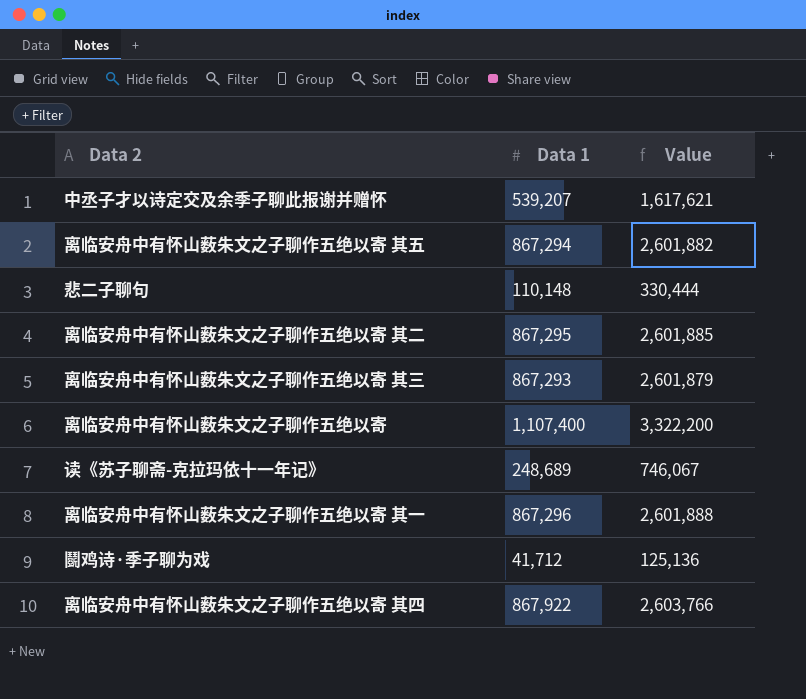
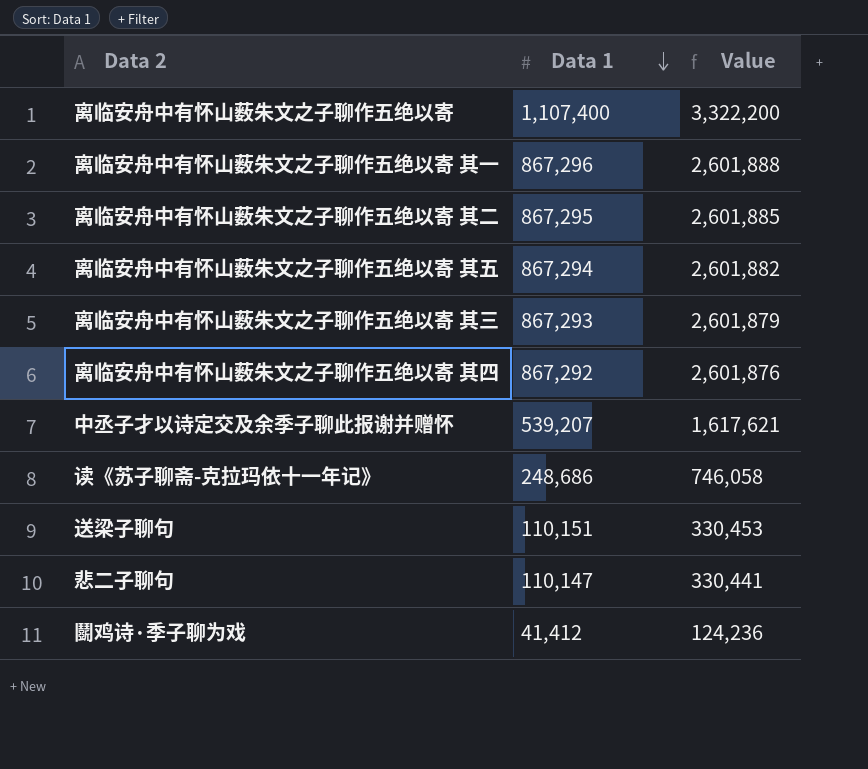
row order: none -> Data 1 descending
离临安舟中有怀山薮朱文之子聊作五绝以寄 其四 | Data 1: 867,922 -> 867,292
离临安舟中有怀山薮朱文之子聊作五绝以寄 其四 | Value: 2,603,766 -> 2,601,876
读《苏子聊斋-克拉玛依十一年记》 | Data 1: 248,689 -> 248,686
读《苏子聊斋-克拉玛依十一年记》 | Value: 746,067 -> 746,058
row 送梁子聊句: none -> 110,151 | 330,453
悲二子聊句 | Data 1: 110,148 -> 110,147
悲二子聊句 | Value: 330,444 -> 330,441
鬬鸡诗·季子聊为戏 | Data 1: 41,712 -> 41,412
鬬鸡诗·季子聊为戏 | Value: 125,136 -> 124,236

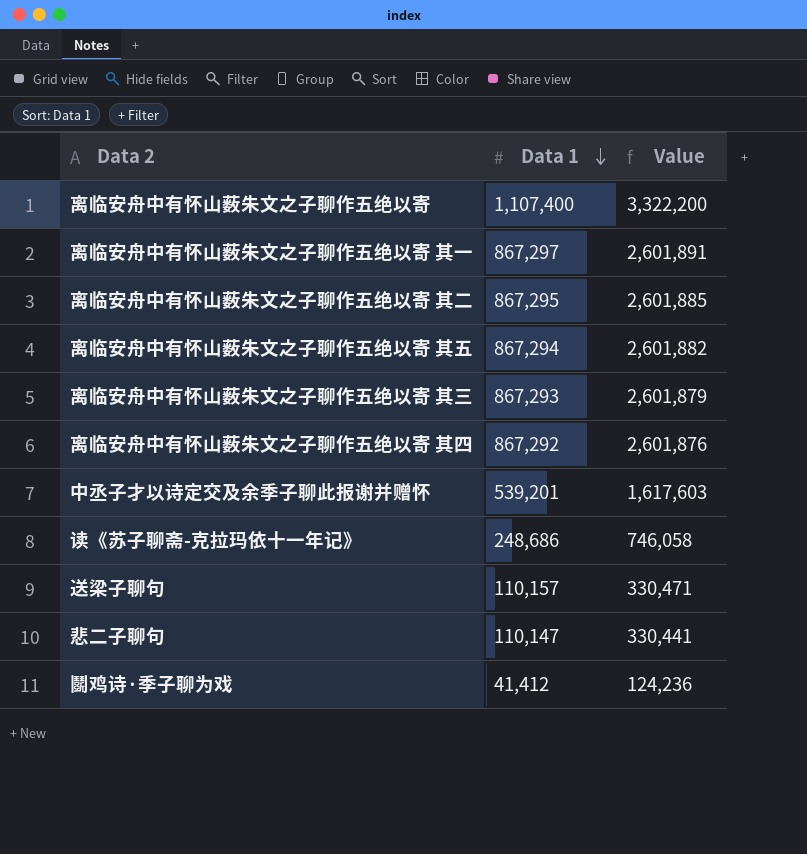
离临安舟中有怀山薮朱文之子聊作五绝以寄 其一 | Data 1: 867,296 -> 867,297
离临安舟中有怀山薮朱文之子聊作五绝以寄 其一 | Value: 2,601,888 -> 2,601,891
中丞子才以诗定交及余季子聊此报谢并赠怀 | Data 1: 539,207 -> 539,201
中丞子才以诗定交及余季子聊此报谢并赠怀 | Value: 1,617,621 -> 1,617,603
送梁子聊句 | Data 1: 110,151 -> 110,157
送梁子聊句 | Value: 330,453 -> 330,471

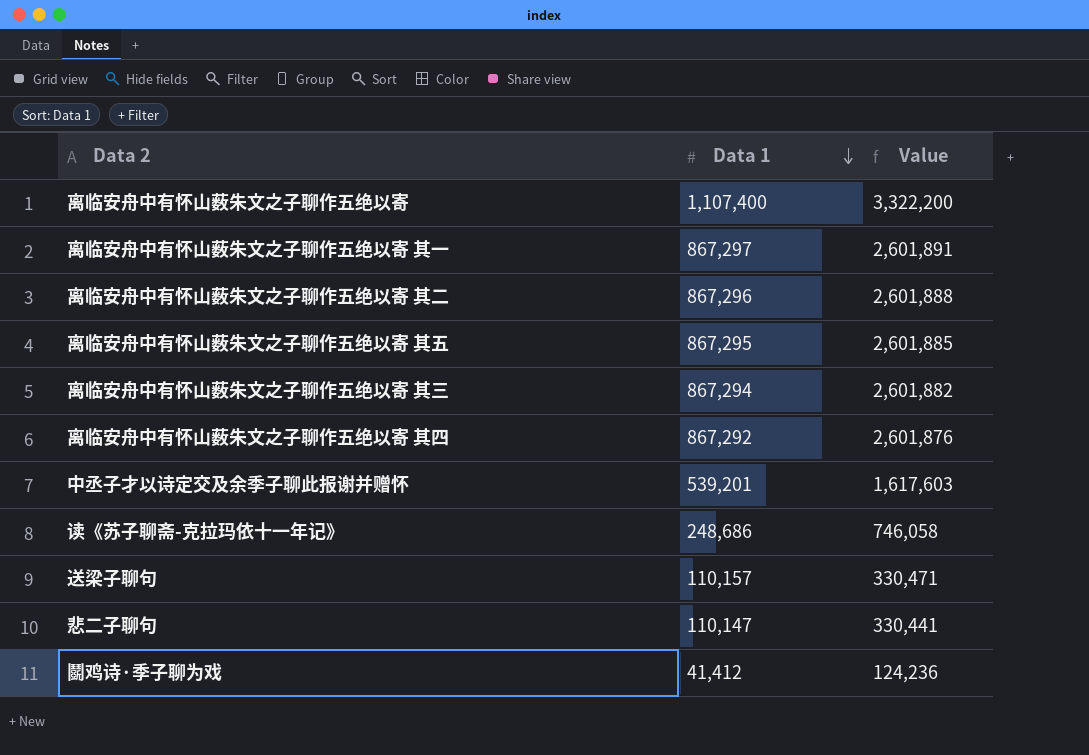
离临安舟中有怀山薮朱文之子聊作五绝以寄 其二 | Data 1: 867,295 -> 867,296
离临安舟中有怀山薮朱文之子聊作五绝以寄 其二 | Value: 2,601,885 -> 2,601,888
离临安舟中有怀山薮朱文之子聊作五绝以寄 其五 | Data 1: 867,294 -> 867,295
离临安舟中有怀山薮朱文之子聊作五绝以寄 其五 | Value: 2,601,882 -> 2,601,885
离临安舟中有怀山薮朱文之子聊作五绝以寄 其三 | Data 1: 867,293 -> 867,294
离临安舟中有怀山薮朱文之子聊作五绝以寄 其三 | Value: 2,601,879 -> 2,601,882

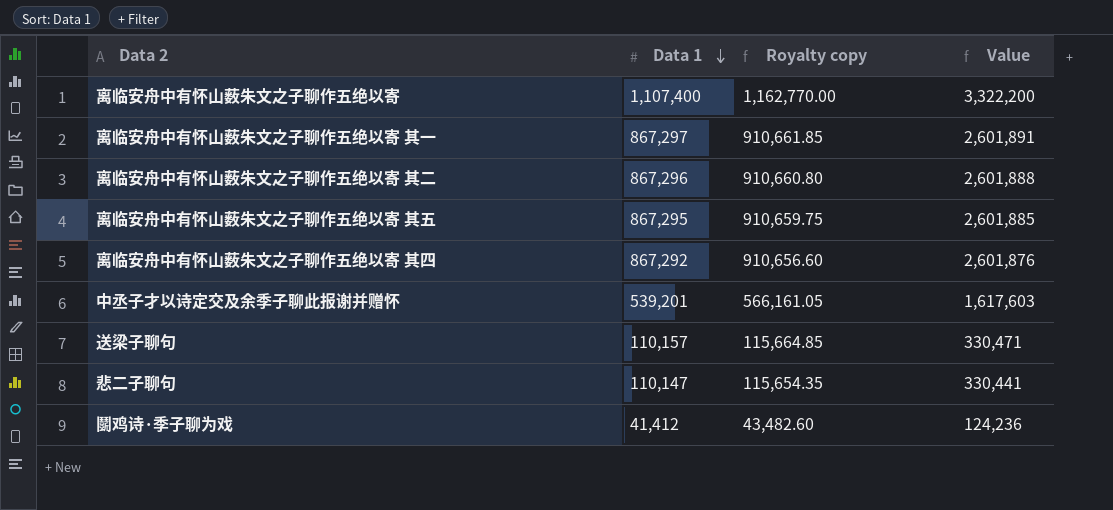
column Royalty copy | formula: none -> [Data 1] * 1.05
row 离临安舟中有怀山薮朱文之子聊作五绝以寄 其三: 867,294 | 2,601,882 -> none
row 读《苏子聊斋-克拉玛依十一年记》: 248,686 | 746,058 -> none

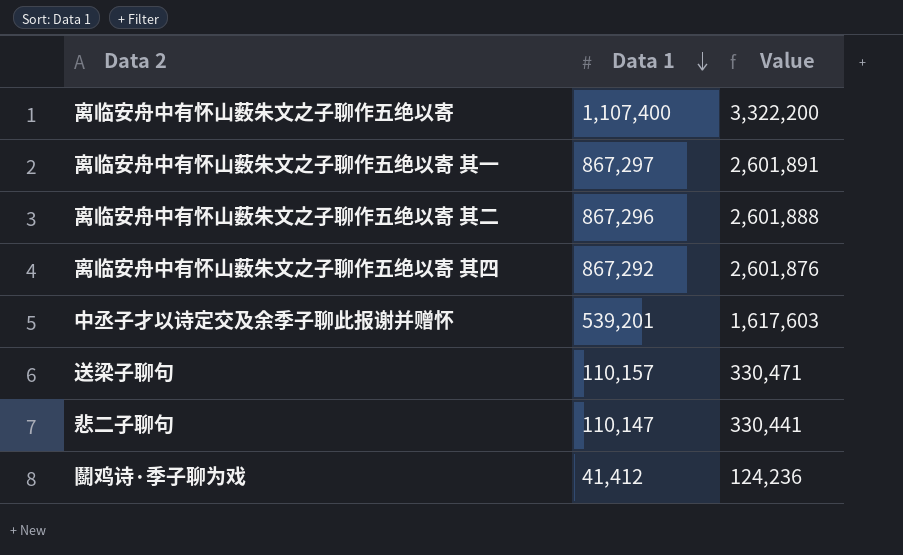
column Royalty copy | formula: [Data 1] * 1.05 -> none
row 离临安舟中有怀山薮朱文之子聊作五绝以寄 其五: 867,295 | 910,659.75 | 2,601,885 -> none

